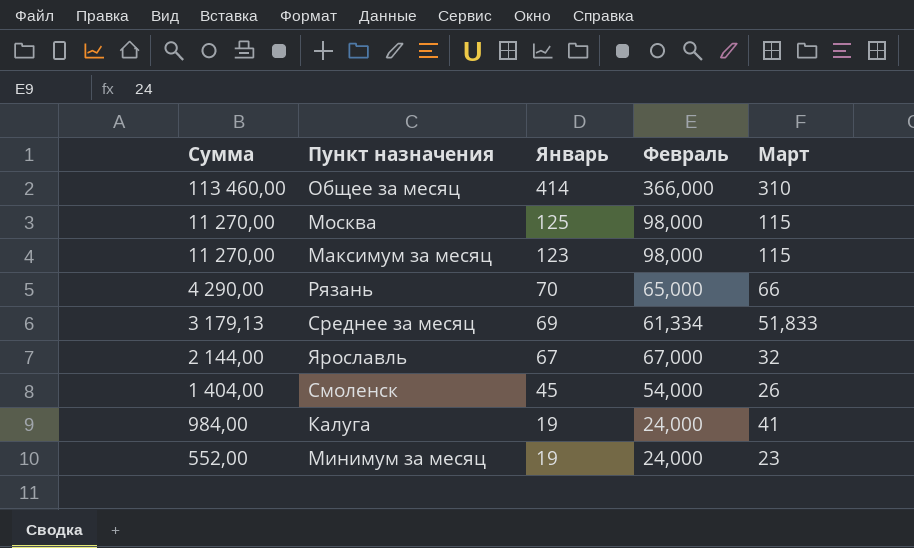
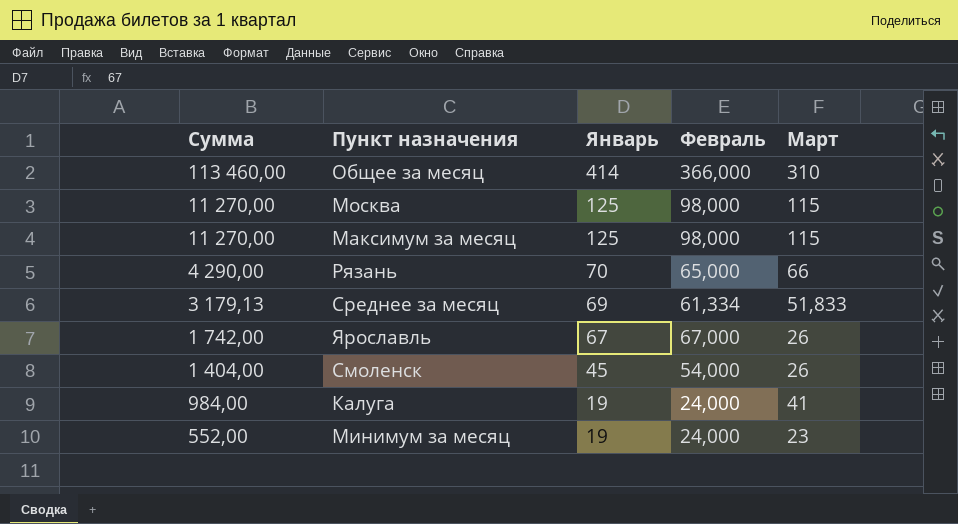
Максимум за месяц | Январь: 123 -> 125
Ярославль | Сумма: 2 144,00 -> 1 742,00
Ярославль | Март: 32 -> 26

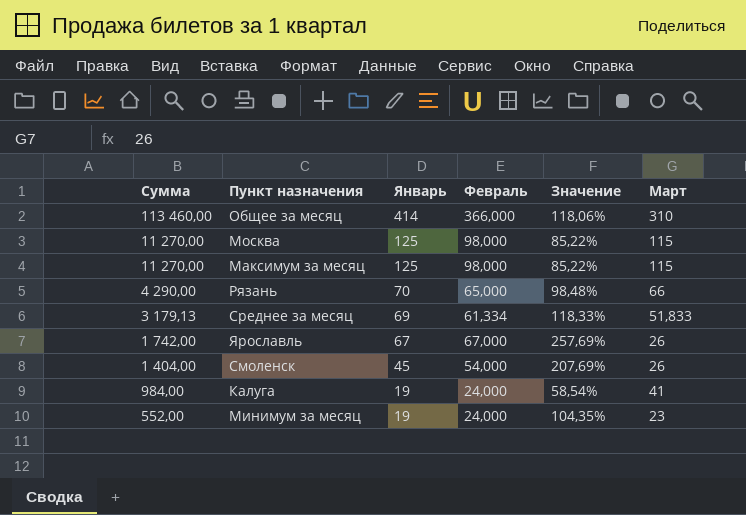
column Значение | formula: none -> [Февраль] / [Март]

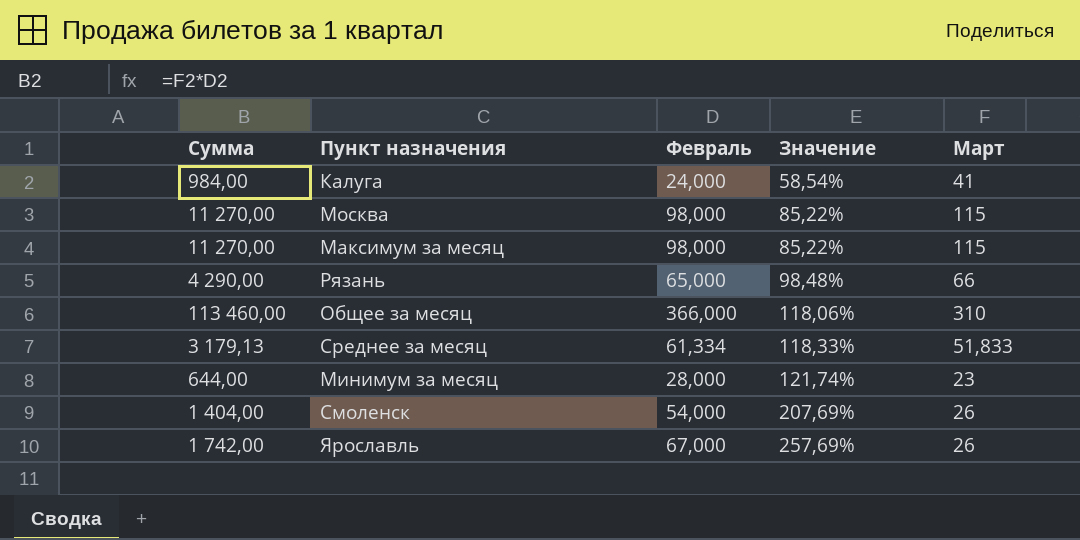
row order: Сумма descending -> Значение ascending
column Январь | position: 3 -> none
Минимум за месяц | Сумма: 552,00 -> 644,00
Минимум за месяц | Февраль: 24,000 -> 28,000
Минимум за месяц | Значение: 104,35% -> 121,74%

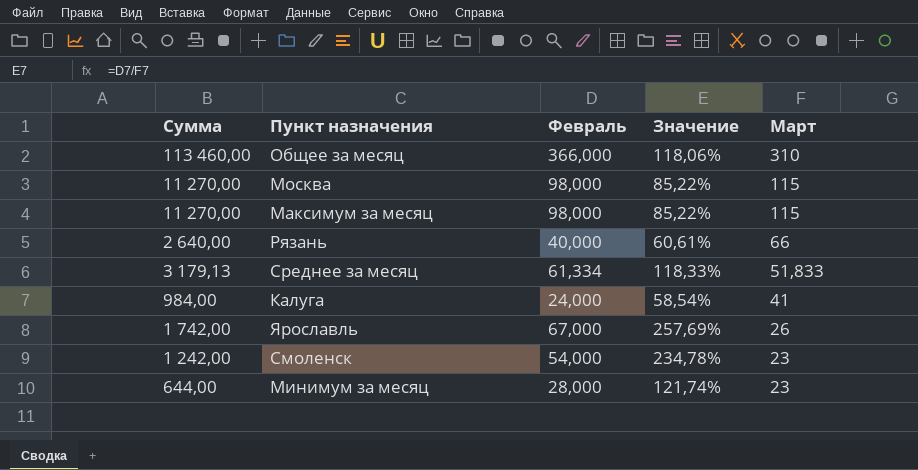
row order: Значение ascending -> Март descending
Рязань | Сумма: 4 290,00 -> 2 640,00
Рязань | Февраль: 65,000 -> 40,000
Рязань | Значение: 98,48% -> 60,61%
Смоленск | Сумма: 1 404,00 -> 1 242,00
Смоленск | Значение: 207,69% -> 234,78%
Смоленск | Март: 26 -> 23

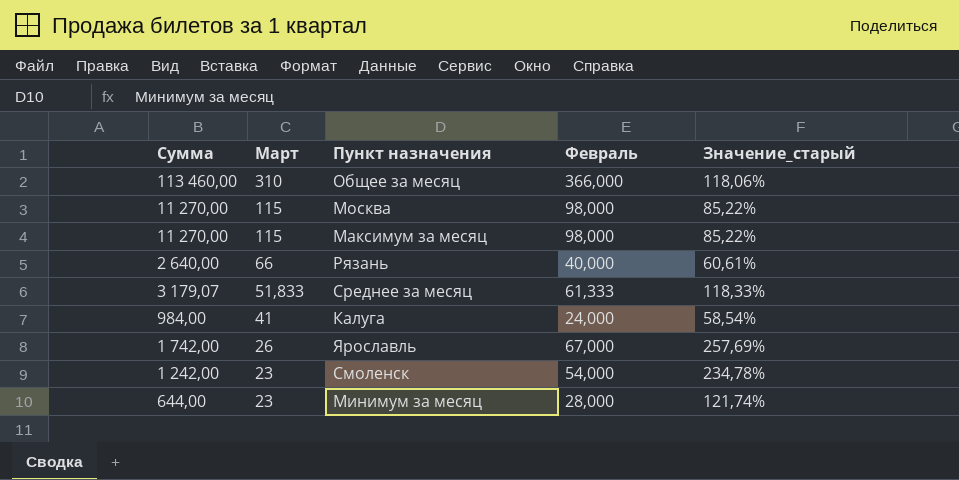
column Март | position: 5 -> 2
column name: Значение -> Значение_старый
Среднее за месяц | Сумма: 3 179,13 -> 3 179,07
Среднее за месяц | Февраль: 61,334 -> 61,333

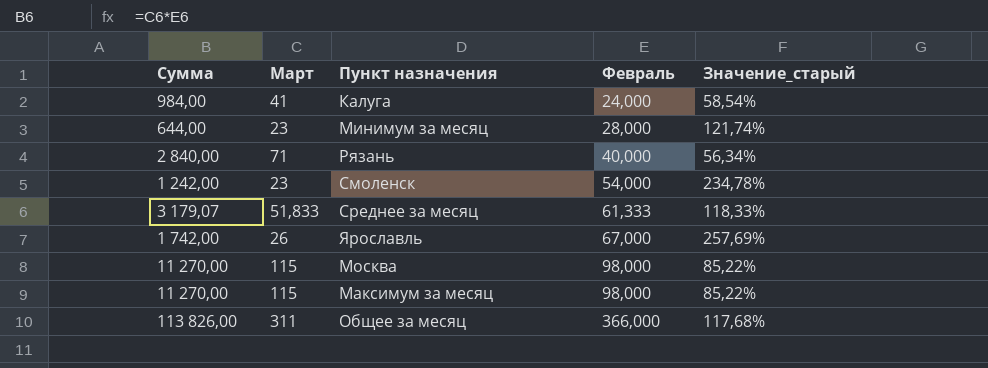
row order: Март descending -> Февраль ascending
Рязань | Сумма: 2 640,00 -> 2 840,00
Рязань | Март: 66 -> 71
Рязань | Значение_старый: 60,61% -> 56,34%
Общее за месяц | Сумма: 113 460,00 -> 113 826,00
Общее за месяц | Март: 310 -> 311
Общее за месяц | Значение_старый: 118,06% -> 117,68%

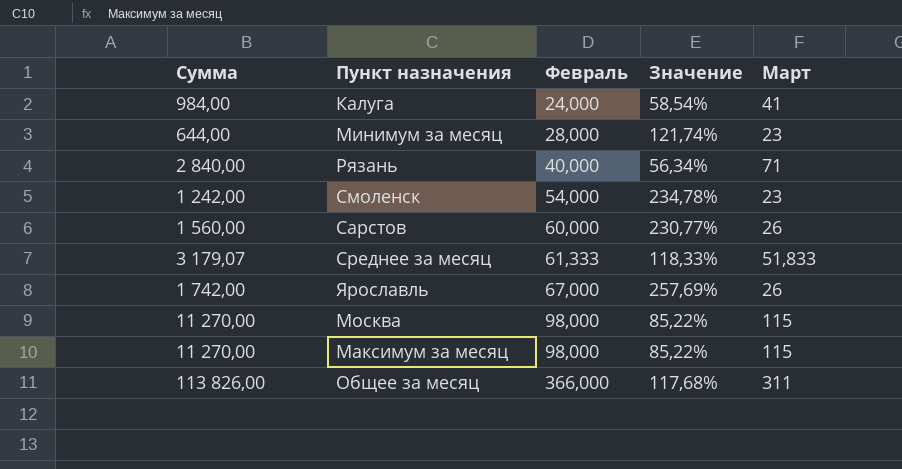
column name: Значение_старый -> Значение
column Март | position: 2 -> 5
row Сарстов: none -> 1 560,00 | 60,000 | 230,77% | 26

